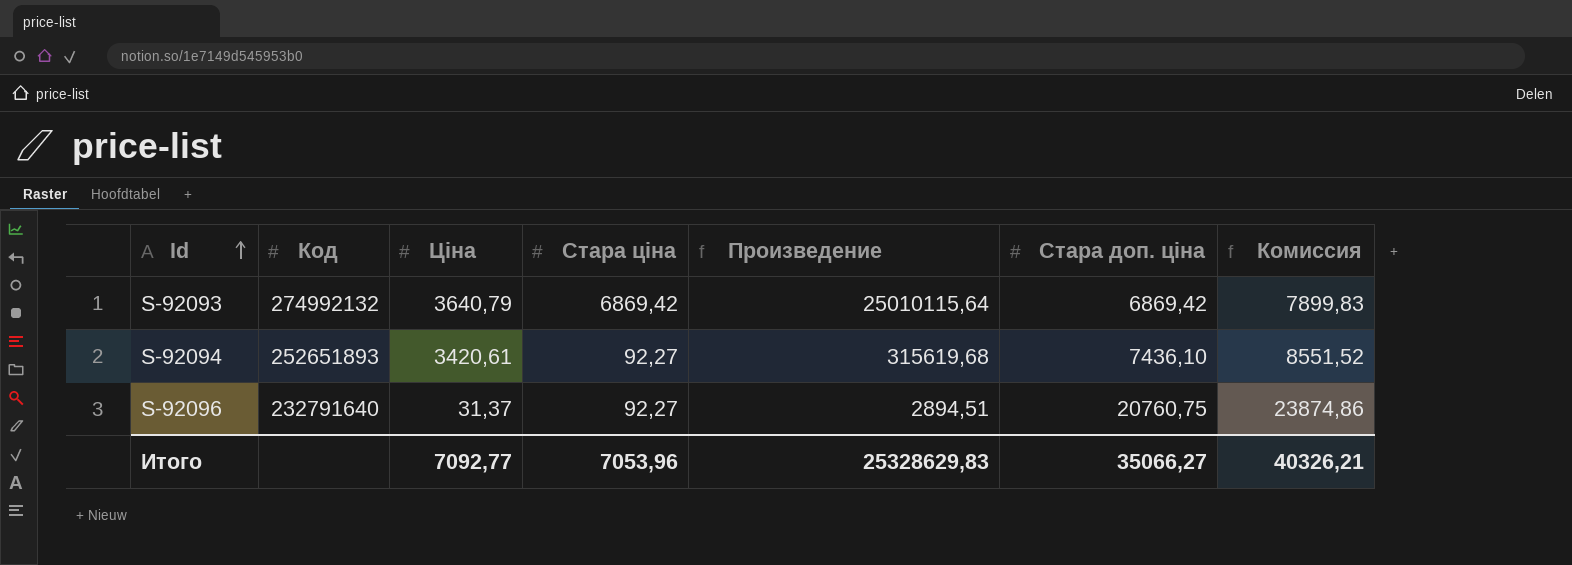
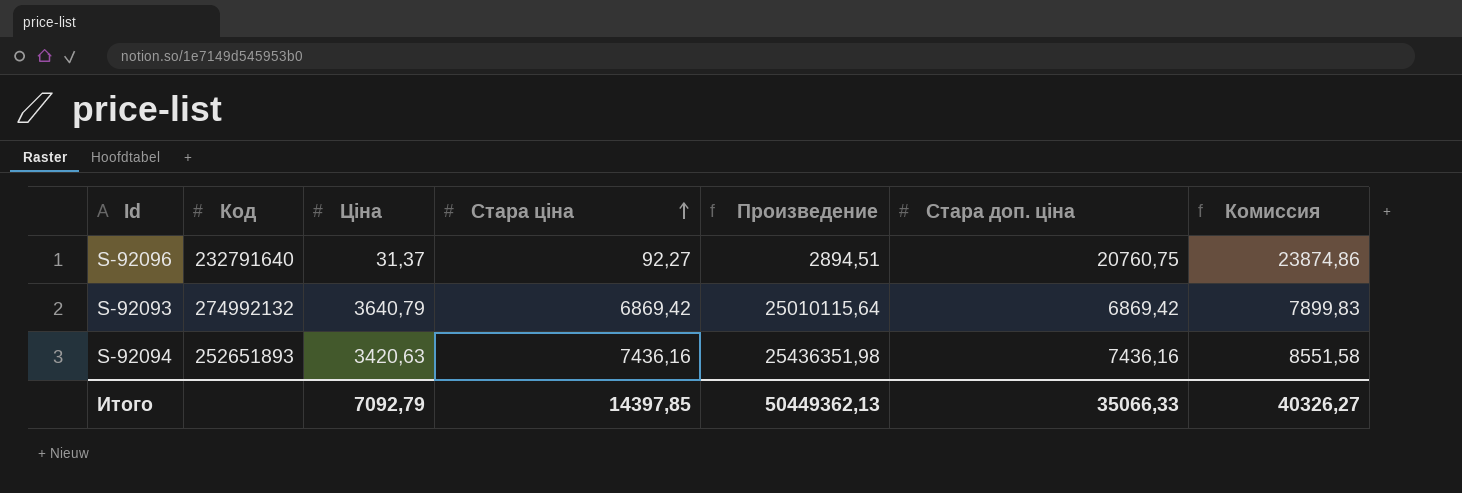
row order: Id ascending -> Стара ціна ascending
S-92094 | Ціна: 3420,61 -> 3420,63
S-92094 | Стара ціна: 92,27 -> 7436,16
S-92094 | Произведение: 315619,68 -> 25436351,98
S-92094 | Стара доп. ціна: 7436,10 -> 7436,16
S-92094 | Комиссия: 8551,52 -> 8551,58
Итого | Ціна: 7092,77 -> 7092,79
Итого | Стара ціна: 7053,96 -> 14397,85
Итого | Произведение: 25328629,83 -> 50449362,13
Итого | Стара доп. ціна: 35066,27 -> 35066,33
Итого | Комиссия: 40326,21 -> 40326,27

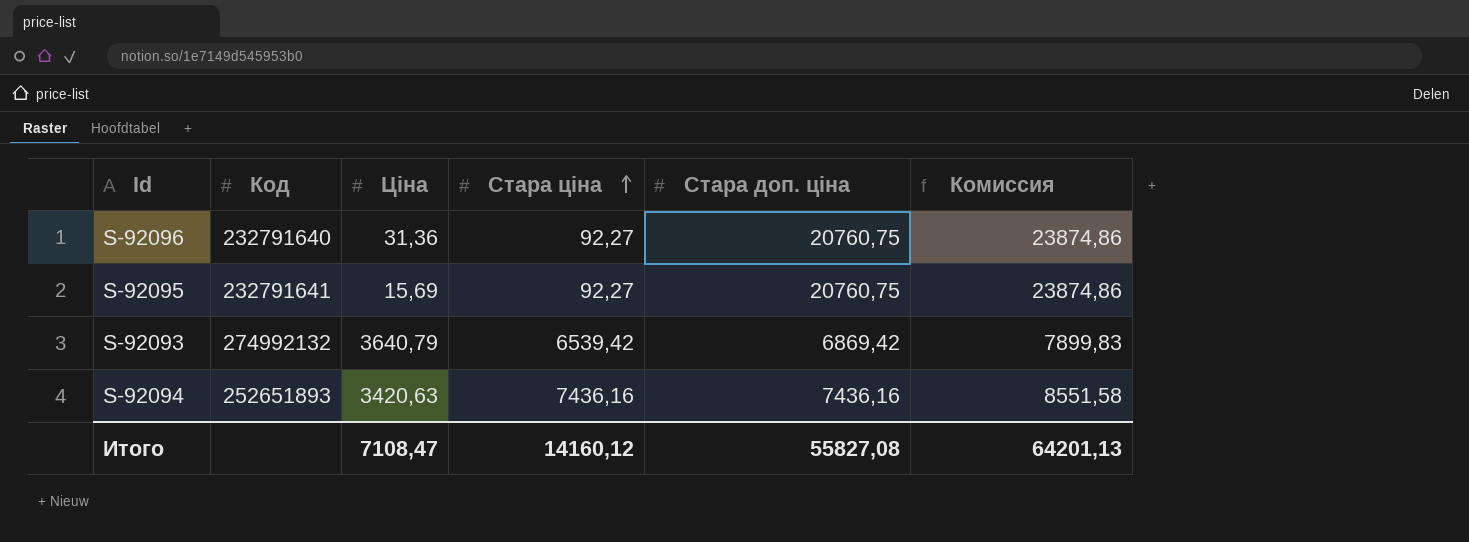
column Произведение | formula: [Ціна] * [Стара ціна] -> none
S-92096 | Ціна: 31,37 -> 31,36
row S-92095: none -> 232791641 | 15,69 | 92,27 | 20760,75 | 23874,86
S-92093 | Стара ціна: 6869,42 -> 6539,42
Итого | Ціна: 7092,79 -> 7108,47
Итого | Стара ціна: 14397,85 -> 14160,12
Итого | Стара доп. ціна: 35066,33 -> 55827,08
Итого | Комиссия: 40326,27 -> 64201,13

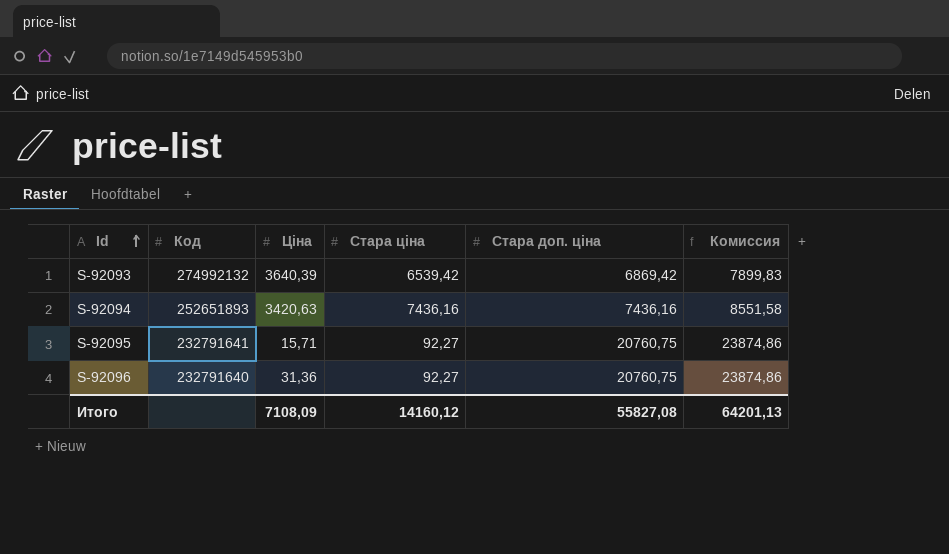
row order: Стара ціна ascending -> Id ascending
S-92093 | Ціна: 3640,79 -> 3640,39
S-92095 | Ціна: 15,69 -> 15,71
Итого | Ціна: 7108,47 -> 7108,09

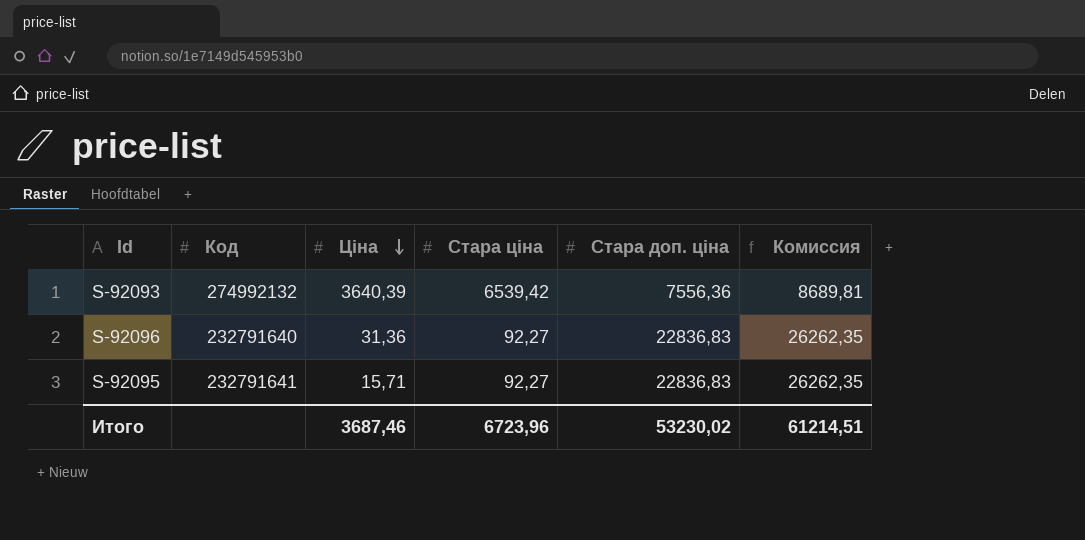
row order: Id ascending -> Ціна descending
row S-92094: 252651893 | 3420,63 | 7436,16 | 7436,16 | 8551,58 -> none
S-92093 | Стара доп. ціна: 6869,42 -> 7556,36
S-92093 | Комиссия: 7899,83 -> 8689,81
S-92096 | Стара доп. ціна: 20760,75 -> 22836,83
S-92096 | Комиссия: 23874,86 -> 26262,35
S-92095 | Стара доп. ціна: 20760,75 -> 22836,83
S-92095 | Комиссия: 23874,86 -> 26262,35
Итого | Ціна: 7108,09 -> 3687,46
Итого | Стара ціна: 14160,12 -> 6723,96
Итого | Стара доп. ціна: 55827,08 -> 53230,02
Итого | Комиссия: 64201,13 -> 61214,51

